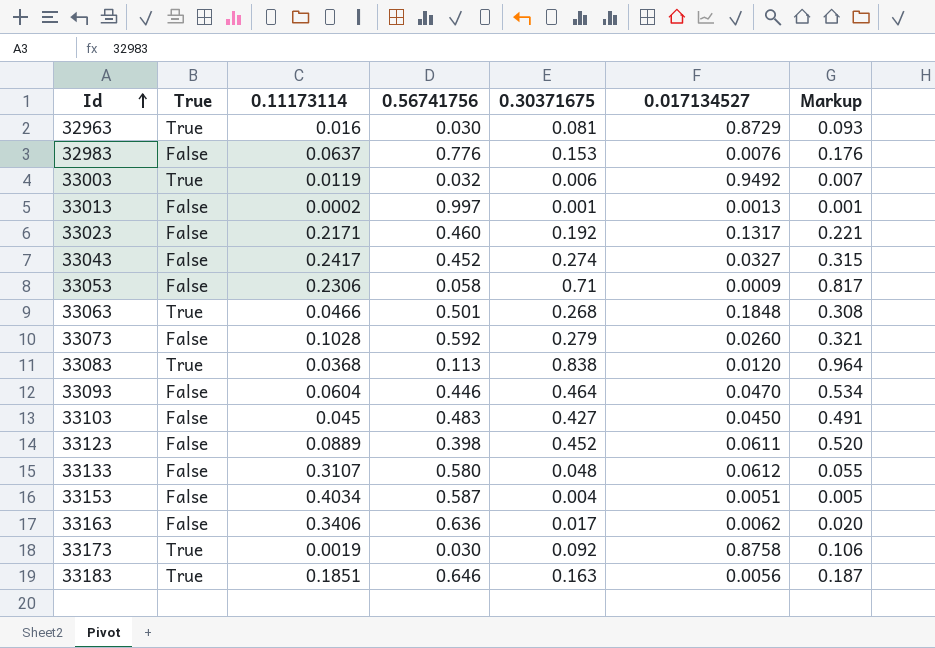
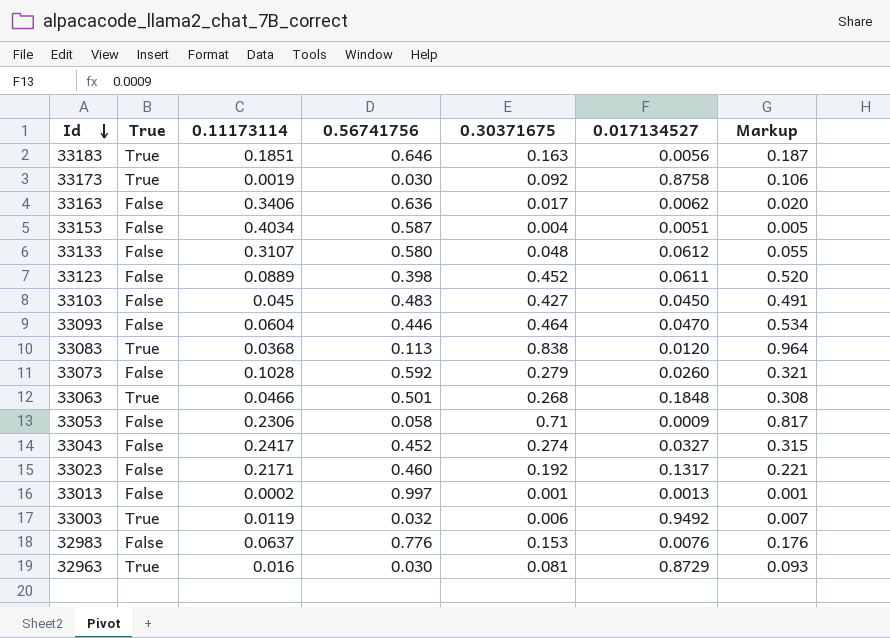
row order: Id ascending -> Id descending

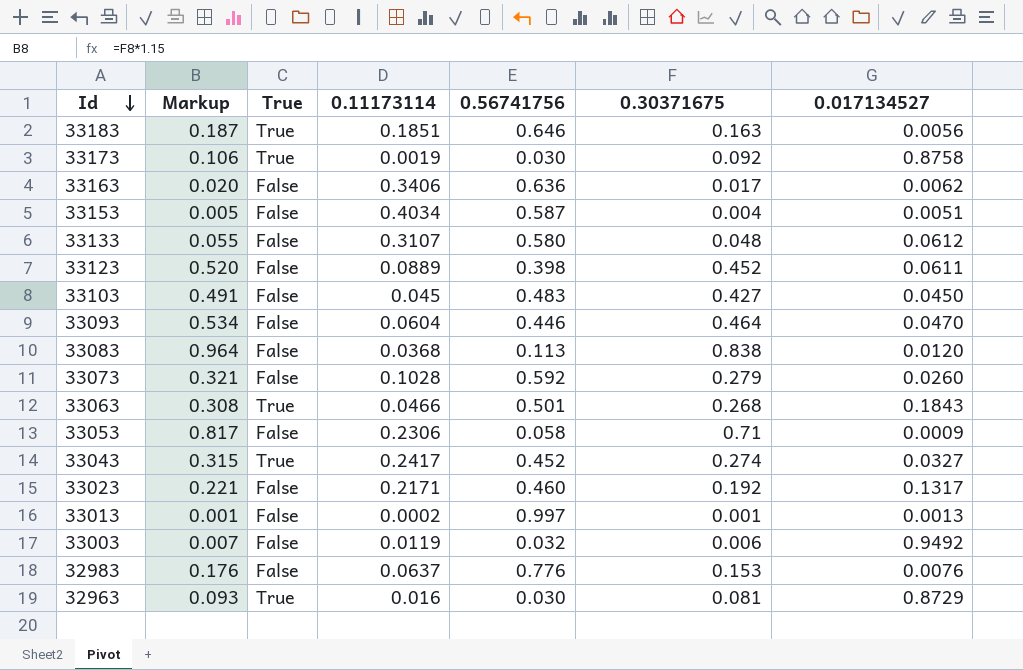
column Markup | position: 7 -> 2
33083 | True: True -> False
33063 | 0.017134527: 0.1848 -> 0.1843
33043 | True: False -> True
33003 | True: True -> False

